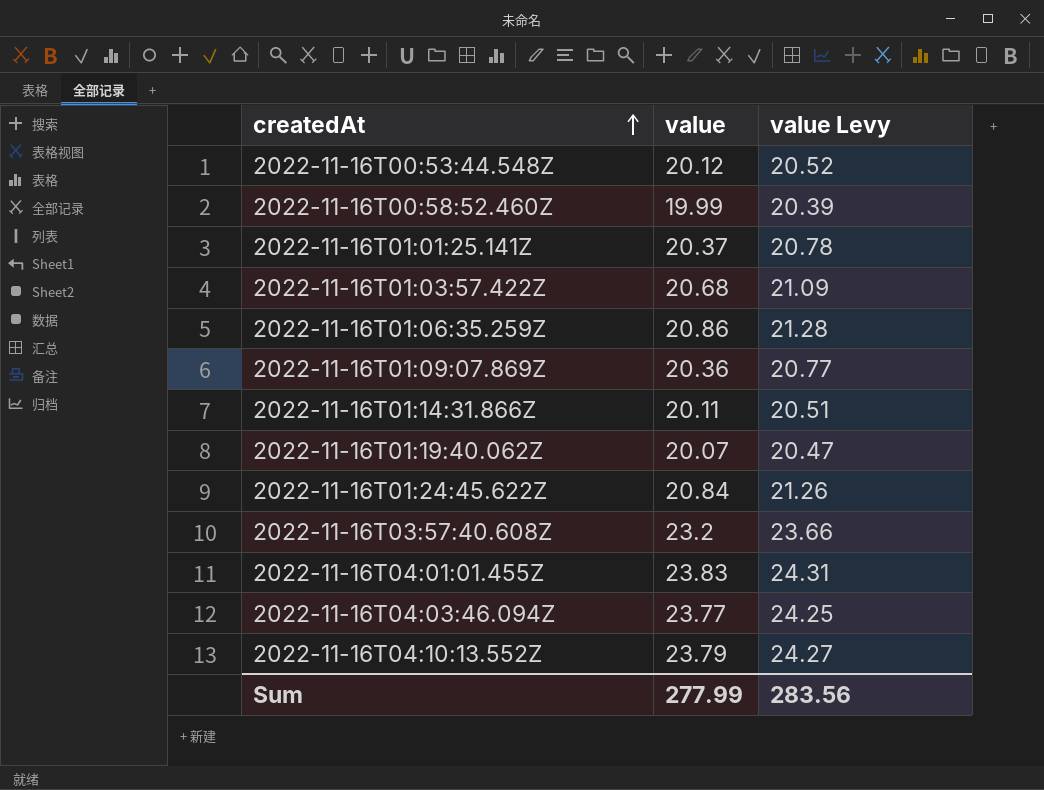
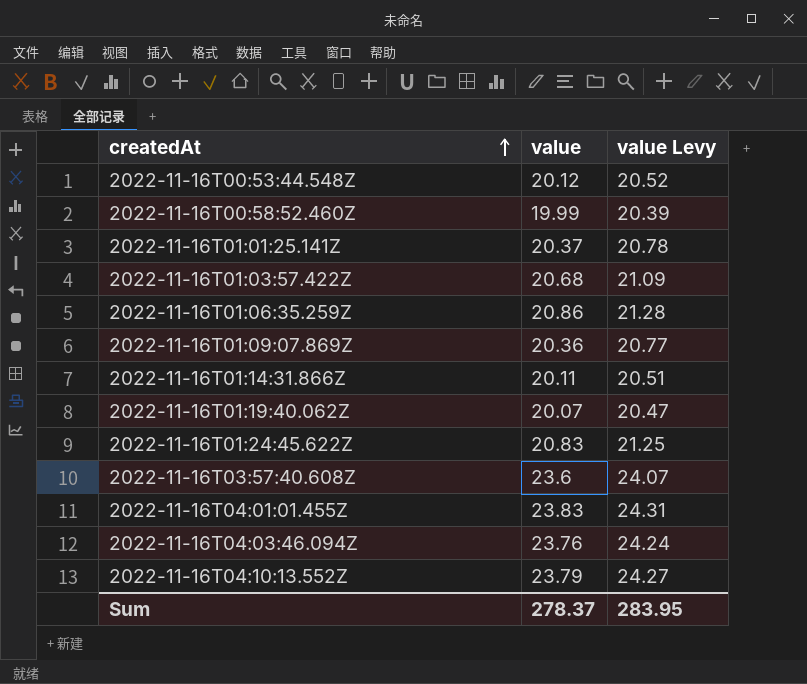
2022-11-16T01:24:45.622Z | value: 20.84 -> 20.83
2022-11-16T01:24:45.622Z | value Levy: 21.26 -> 21.25
2022-11-16T03:57:40.608Z | value: 23.2 -> 23.6
2022-11-16T03:57:40.608Z | value Levy: 23.66 -> 24.07
2022-11-16T04:03:46.094Z | value: 23.77 -> 23.76
2022-11-16T04:03:46.094Z | value Levy: 24.25 -> 24.24
Sum | value: 277.99 -> 278.37
Sum | value Levy: 283.56 -> 283.95

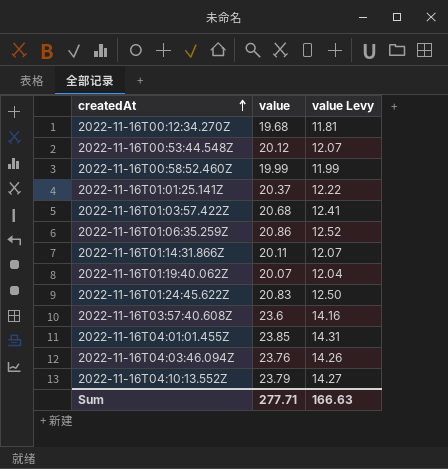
column value Levy | formula: [value] * 1.02 -> [value] * 0.6
row 2022-11-16T01:09:07.869Z: 20.36 | 20.77 -> none
row 2022-11-16T00:12:34.270Z: none -> 19.68 | 11.81
2022-11-16T04:01:01.455Z | value: 23.83 -> 23.85
Sum | value: 278.37 -> 277.71
Sum | value Levy: 283.95 -> 166.63

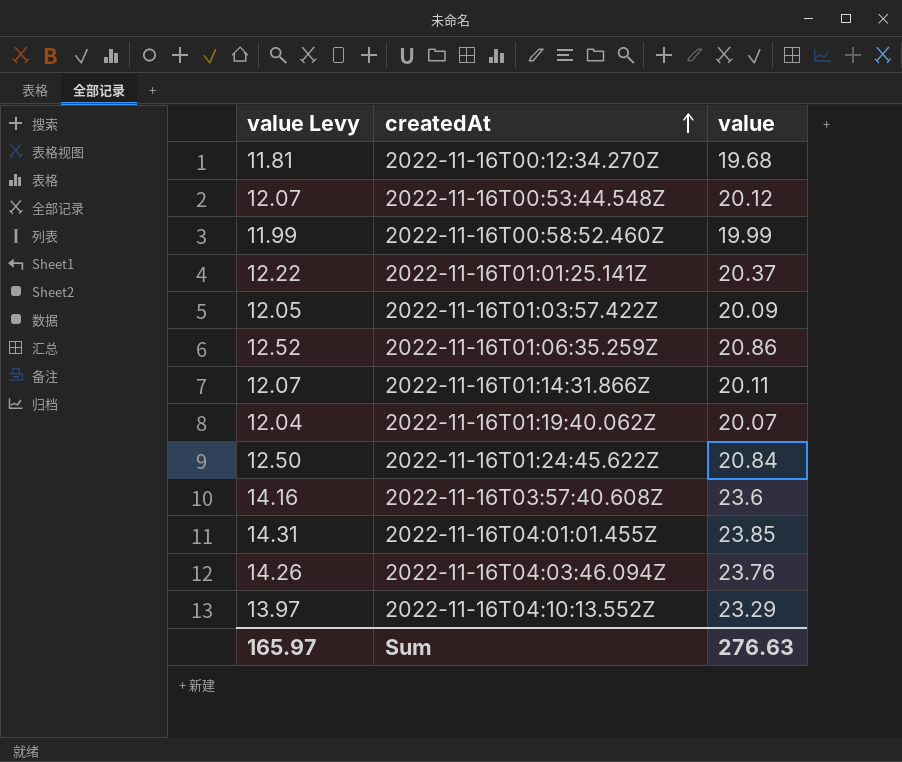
column value Levy | position: 3 -> 1
2022-11-16T01:03:57.422Z | value Levy: 12.41 -> 12.05
2022-11-16T01:03:57.422Z | value: 20.68 -> 20.09
2022-11-16T01:24:45.622Z | value: 20.83 -> 20.84
2022-11-16T04:10:13.552Z | value Levy: 14.27 -> 13.97
2022-11-16T04:10:13.552Z | value: 23.79 -> 23.29
Sum | value Levy: 166.63 -> 165.97
Sum | value: 277.71 -> 276.63

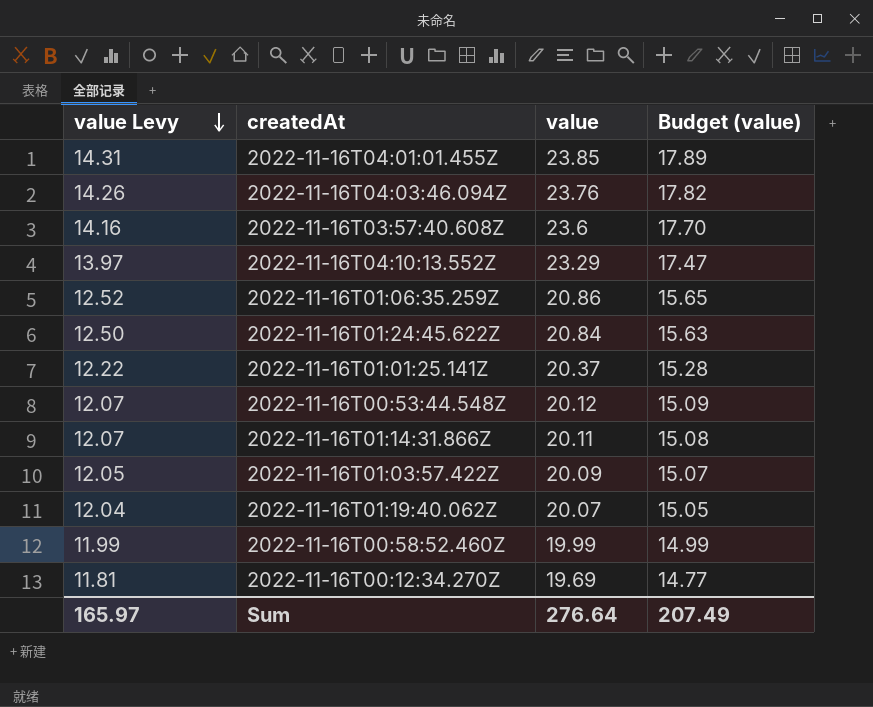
row order: createdAt ascending -> value Levy descending
column Budget (value) | formula: none -> [value] * 0.75
2022-11-16T00:12:34.270Z | value: 19.68 -> 19.69
Sum | value: 276.63 -> 276.64

